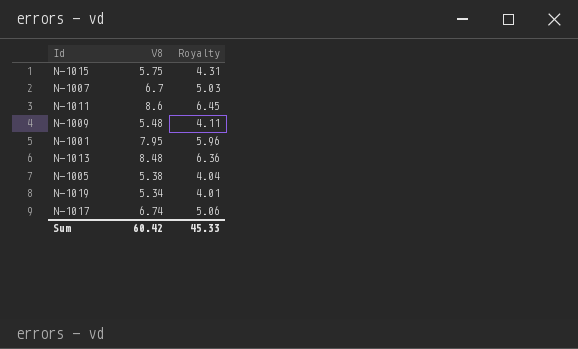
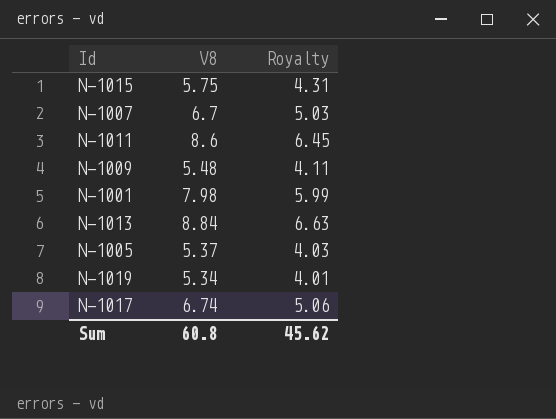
N-1001 | V8: 7.95 -> 7.98
N-1001 | Royalty: 5.96 -> 5.99
N-1013 | V8: 8.48 -> 8.84
N-1013 | Royalty: 6.36 -> 6.63
N-1005 | V8: 5.38 -> 5.37
N-1005 | Royalty: 4.04 -> 4.03
Sum | V8: 60.42 -> 60.8
Sum | Royalty: 45.33 -> 45.62

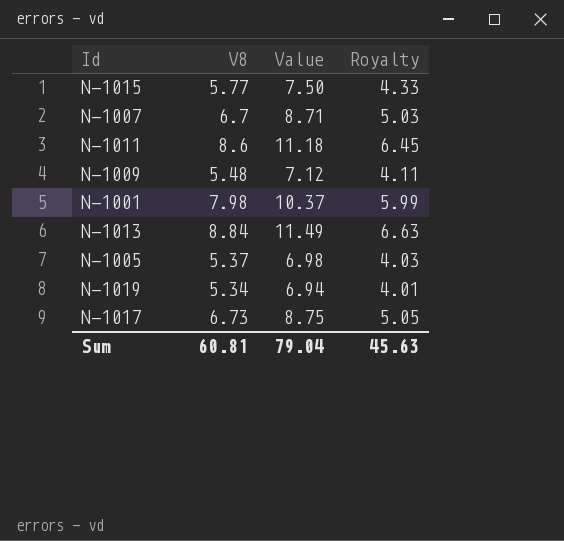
column Value | formula: none -> [V8] * 1.3
N-1015 | V8: 5.75 -> 5.77
N-1015 | Royalty: 4.31 -> 4.33
N-1017 | V8: 6.74 -> 6.73
N-1017 | Royalty: 5.06 -> 5.05
Sum | V8: 60.8 -> 60.81
Sum | Royalty: 45.62 -> 45.63

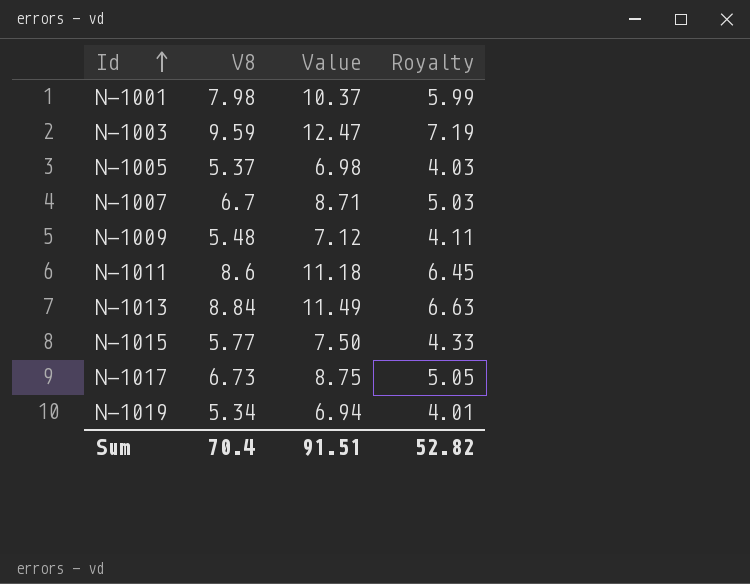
row order: none -> Id ascending
row N-1003: none -> 9.59 | 12.47 | 7.19
Sum | V8: 60.81 -> 70.4
Sum | Value: 79.04 -> 91.51
Sum | Royalty: 45.63 -> 52.82

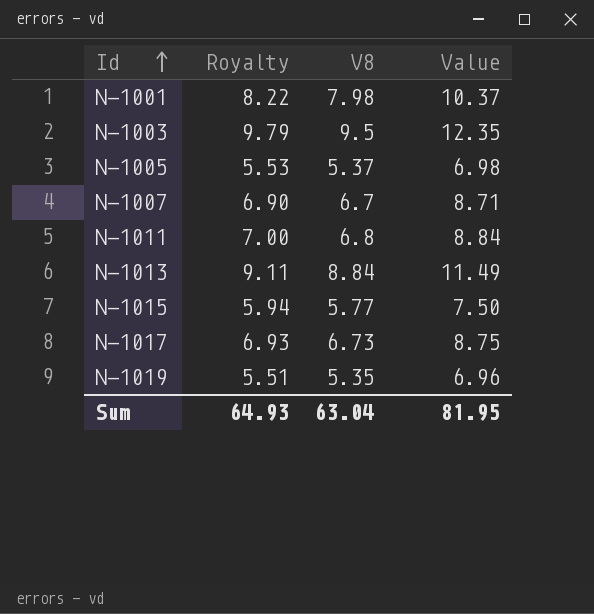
column Royalty | formula: [V8] * 0.75 -> [V8] * 1.03
column Royalty | position: 4 -> 2
row N-1009: 5.48 | 7.12 | 4.11 -> none
N-1003 | V8: 9.59 -> 9.5
N-1003 | Value: 12.47 -> 12.35
N-1011 | V8: 8.6 -> 6.8
N-1011 | Value: 11.18 -> 8.84
N-1019 | V8: 5.34 -> 5.35
N-1019 | Value: 6.94 -> 6.96
Sum | Royalty: 52.82 -> 64.93
Sum | V8: 70.4 -> 63.04
Sum | Value: 91.51 -> 81.95

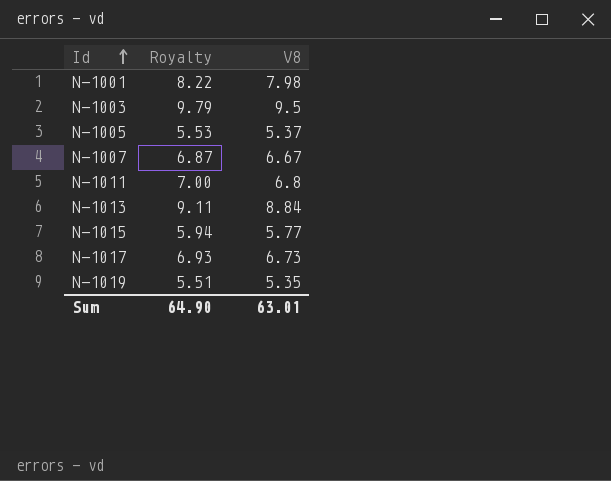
column Value | formula: [V8] * 1.3 -> none
N-1007 | Royalty: 6.90 -> 6.87
N-1007 | V8: 6.7 -> 6.67
Sum | Royalty: 64.93 -> 64.90
Sum | V8: 63.04 -> 63.01

